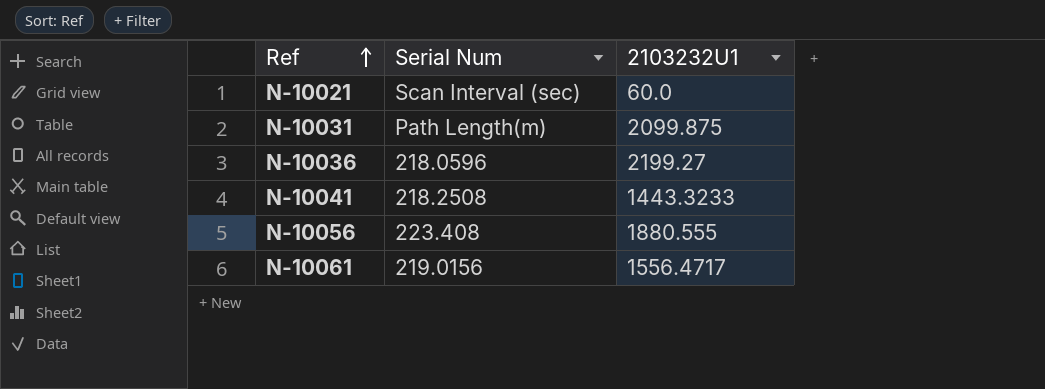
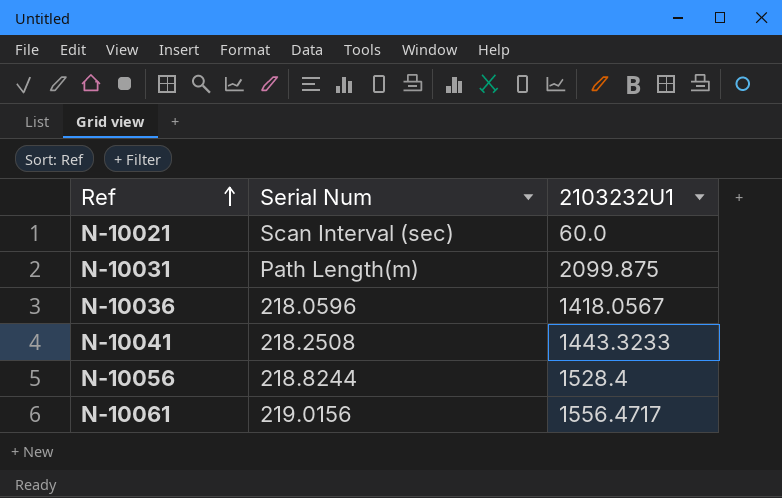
N-10036 | 2103232U1: 2199.27 -> 1418.0567
N-10056 | Serial Num: 223.408 -> 218.8244
N-10056 | 2103232U1: 1880.555 -> 1528.4

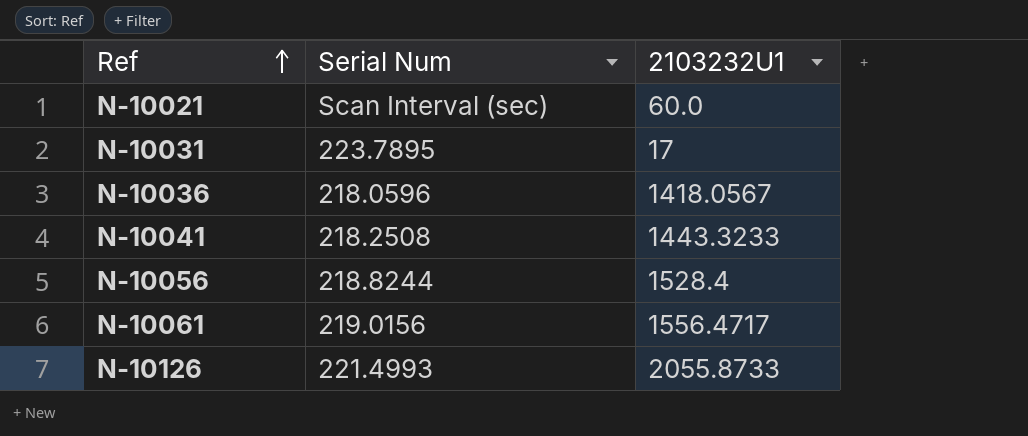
N-10031 | Serial Num: Path Length(m) -> 223.7895
N-10031 | 2103232U1: 2099.875 -> 17
row N-10126: none -> 221.4993 | 2055.8733

